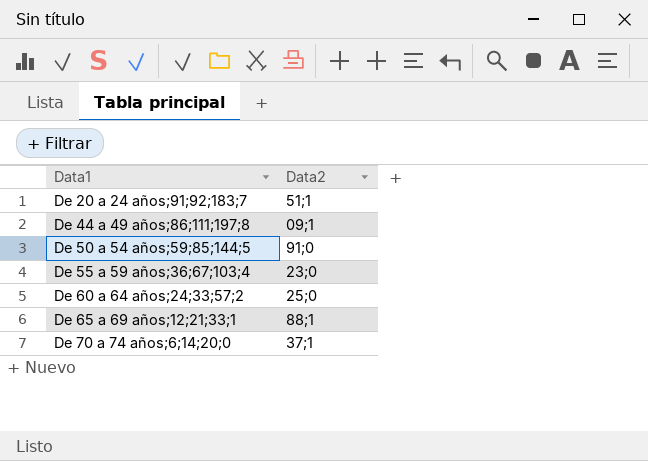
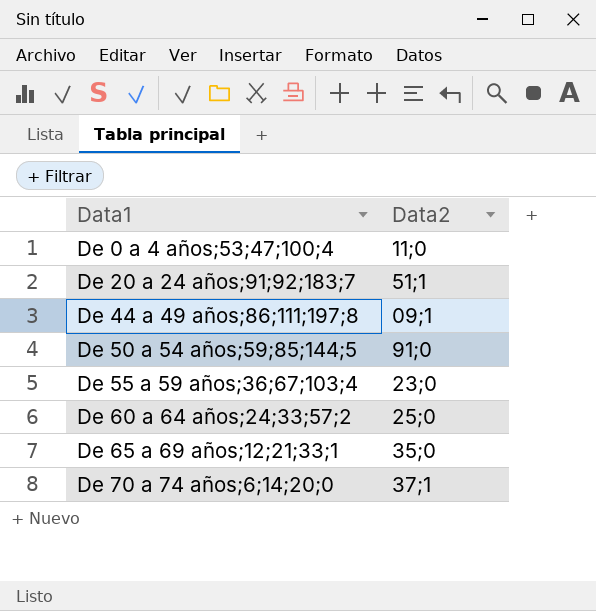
row De 0 a 4 años;53;47;100;4: none -> 11;0
De 65 a 69 años;12;21;33;1 | Data2: 88;1 -> 35;0

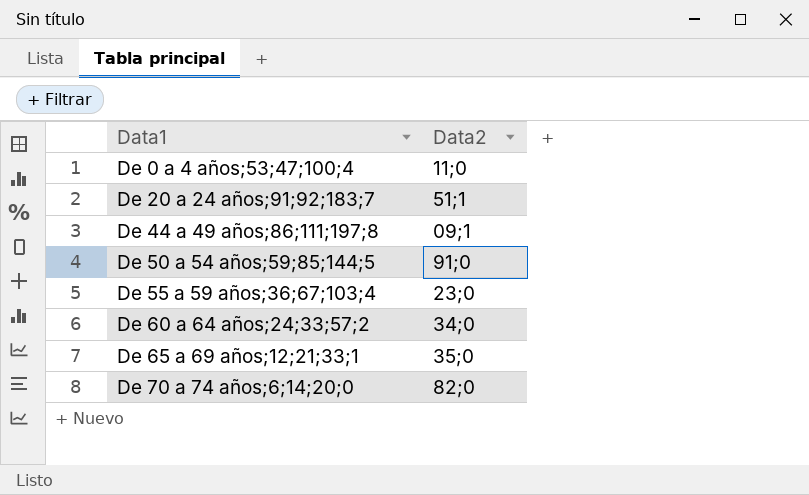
De 60 a 64 años;24;33;57;2 | Data2: 25;0 -> 34;0
De 70 a 74 años;6;14;20;0 | Data2: 37;1 -> 82;0

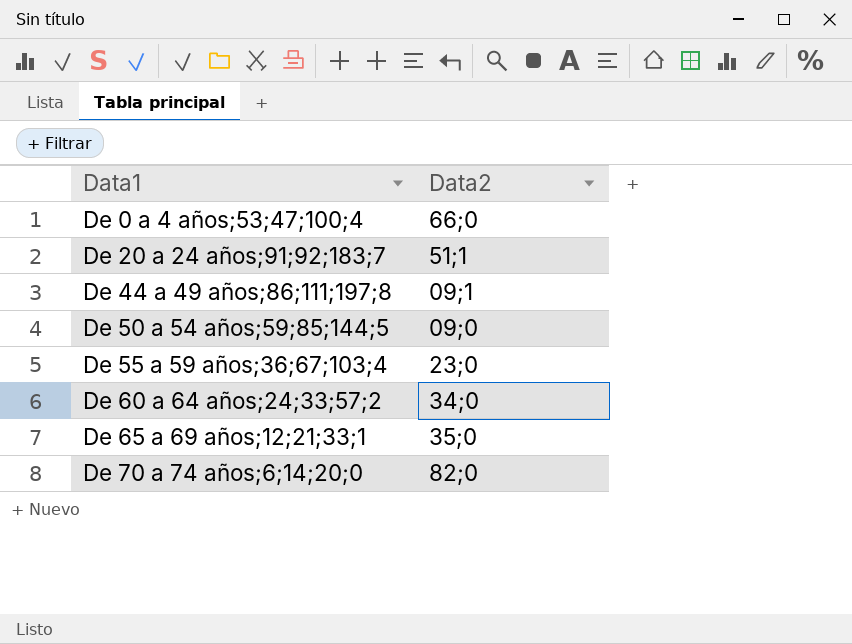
De 0 a 4 años;53;47;100;4 | Data2: 11;0 -> 66;0
De 50 a 54 años;59;85;144;5 | Data2: 91;0 -> 09;0

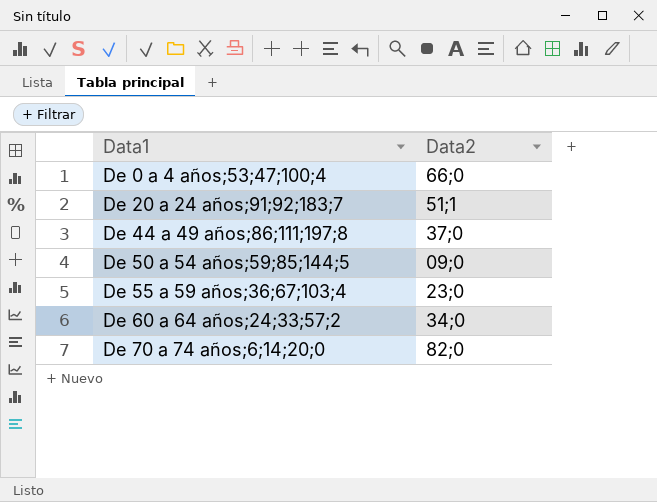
row De 65 a 69 años;12;21;33;1: 35;0 -> none
De 44 a 49 años;86;111;197;8 | Data2: 09;1 -> 37;0

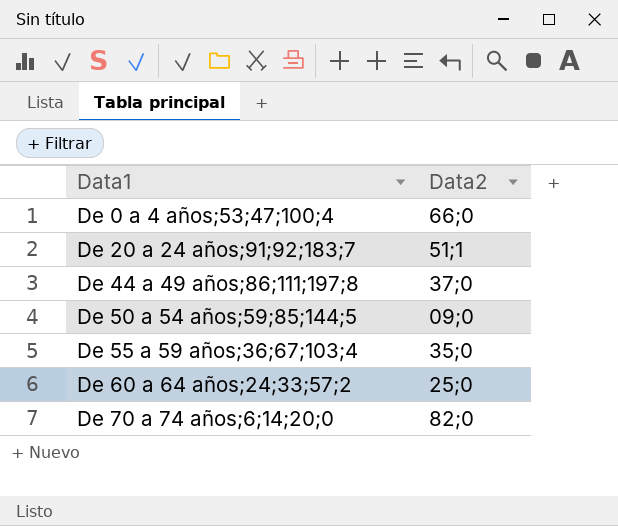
De 55 a 59 años;36;67;103;4 | Data2: 23;0 -> 35;0
De 60 a 64 años;24;33;57;2 | Data2: 34;0 -> 25;0

